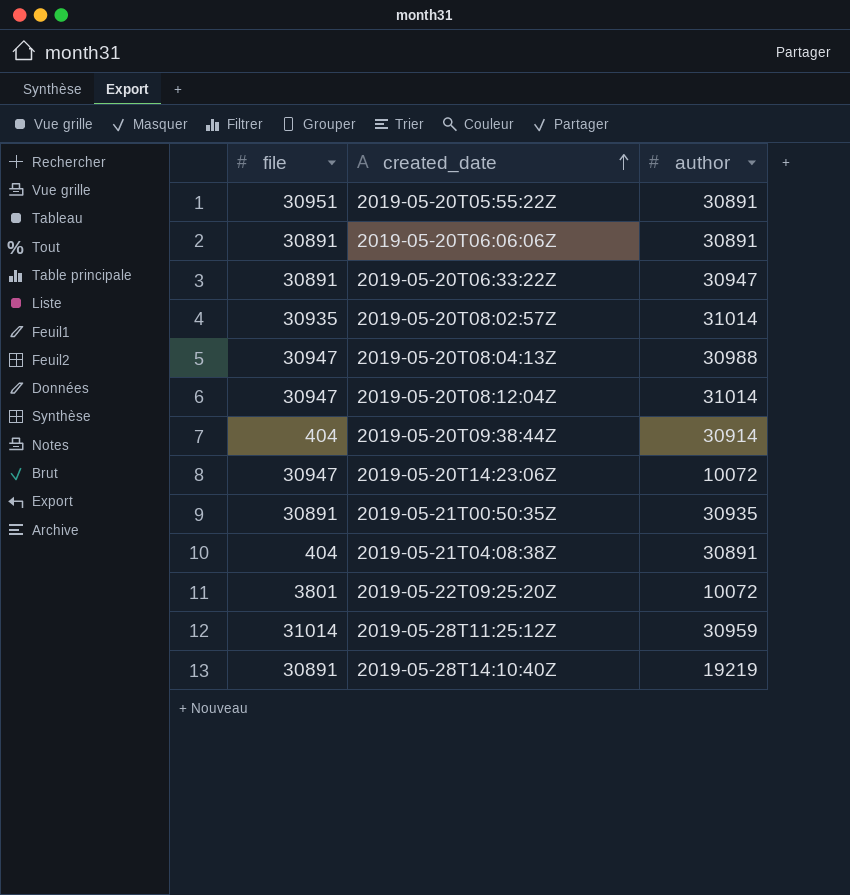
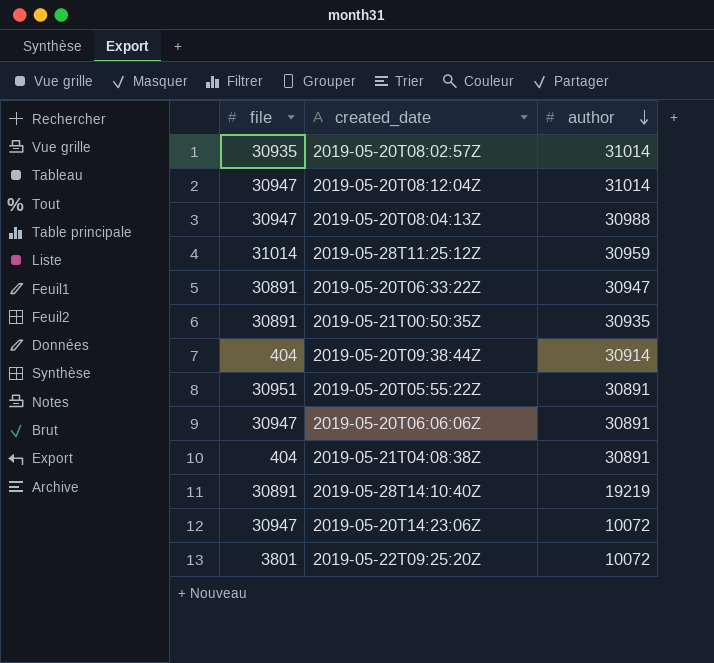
row order: created_date ascending -> author descending
2019-05-20T06:06:06Z | file: 30891 -> 30947

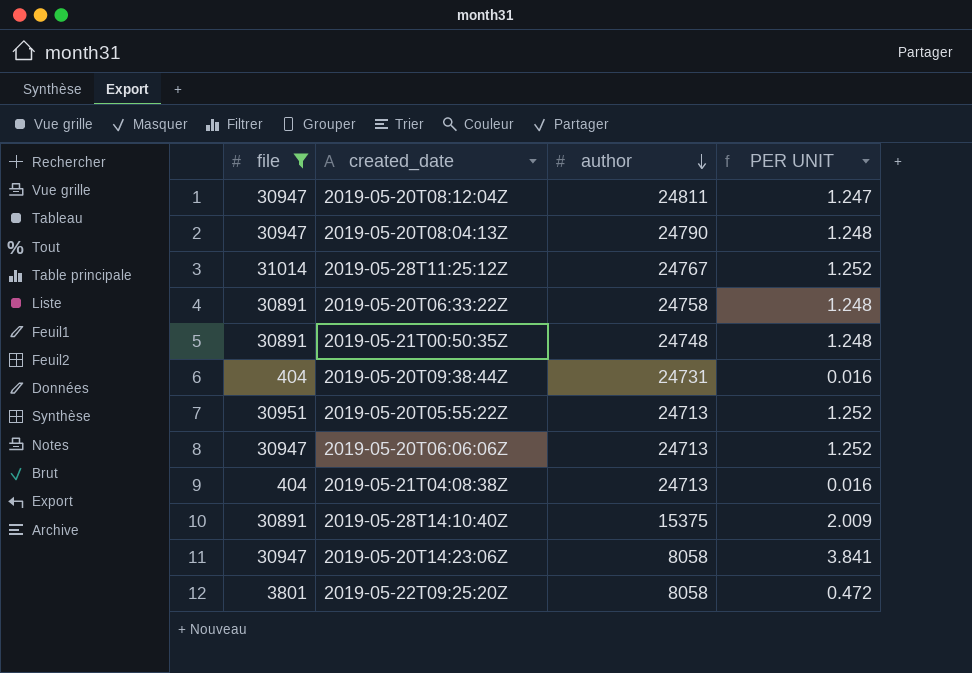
filter: none -> file != 30935
column PER UNIT | formula: none -> [file] / [author]
2019-05-20T08:12:04Z | author: 31014 -> 24811
2019-05-20T08:04:13Z | author: 30988 -> 24790
2019-05-28T11:25:12Z | author: 30959 -> 24767
2019-05-20T06:33:22Z | author: 30947 -> 24758
2019-05-21T00:50:35Z | author: 30935 -> 24748
2019-05-20T09:38:44Z | author: 30914 -> 24731
2019-05-20T05:55:22Z | author: 30891 -> 24713
2019-05-20T06:06:06Z | author: 30891 -> 24713
2019-05-21T04:08:38Z | author: 30891 -> 24713
2019-05-28T14:10:40Z | author: 19219 -> 15375
2019-05-20T14:23:06Z | author: 10072 -> 8058
2019-05-22T09:25:20Z | author: 10072 -> 8058

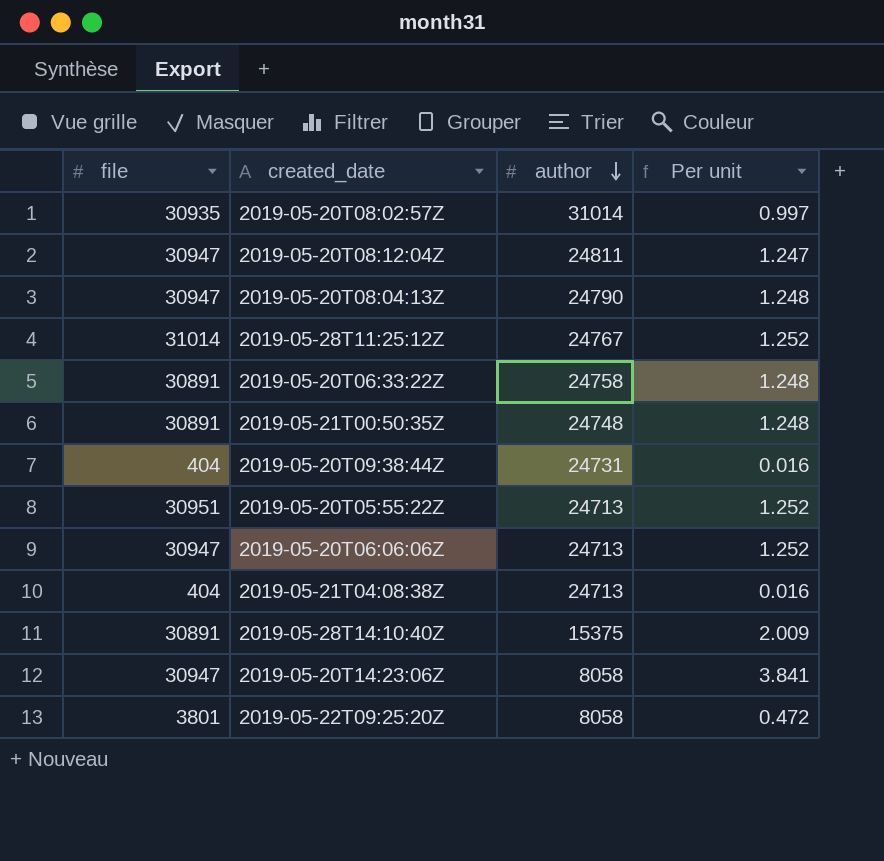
filter: file != 30935 -> none
column name: PER UNIT -> Per unit

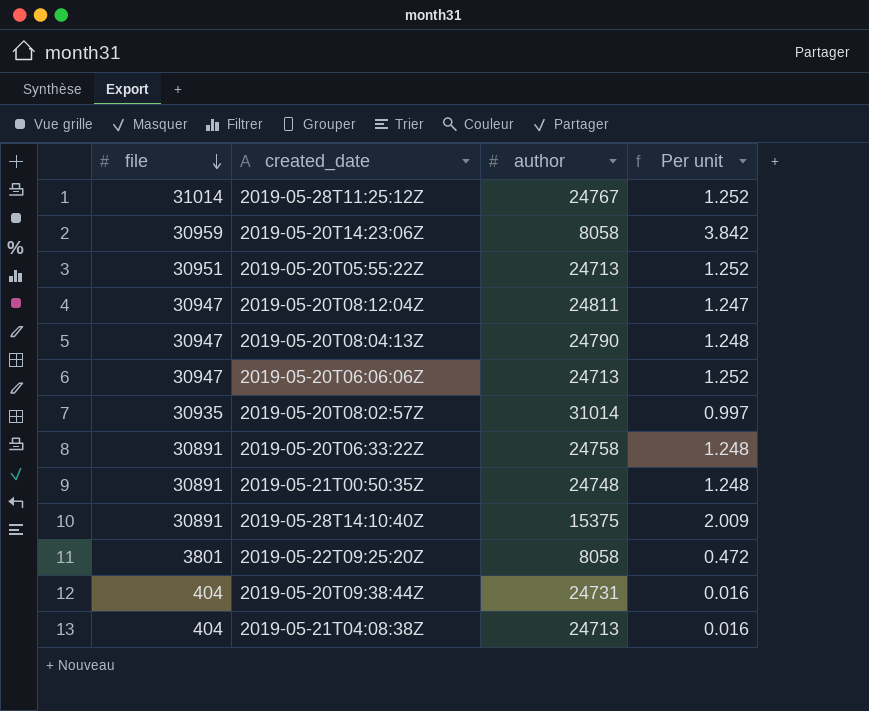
row order: author descending -> file descending
2019-05-20T14:23:06Z | file: 30947 -> 30959
2019-05-20T14:23:06Z | Per unit: 3.841 -> 3.842

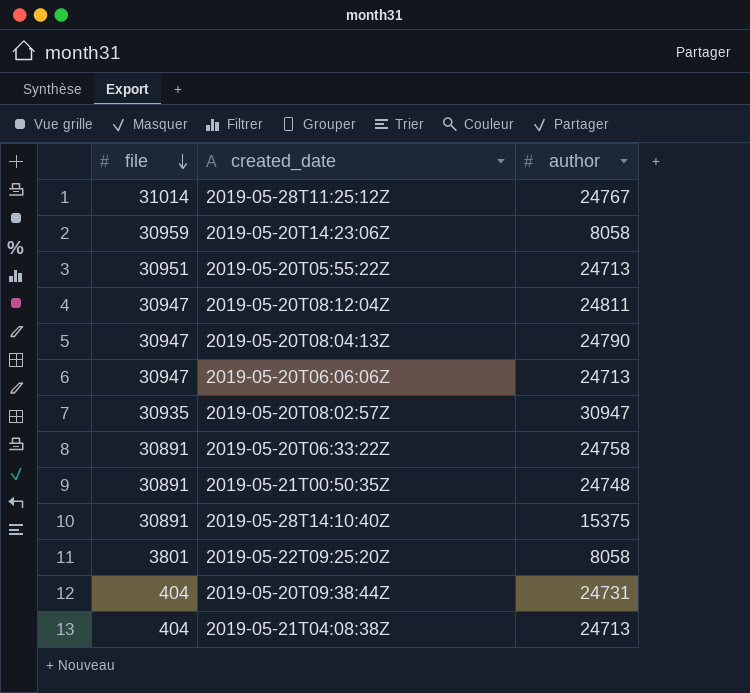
column Per unit | formula: [file] / [author] -> none
2019-05-20T08:02:57Z | author: 31014 -> 30947

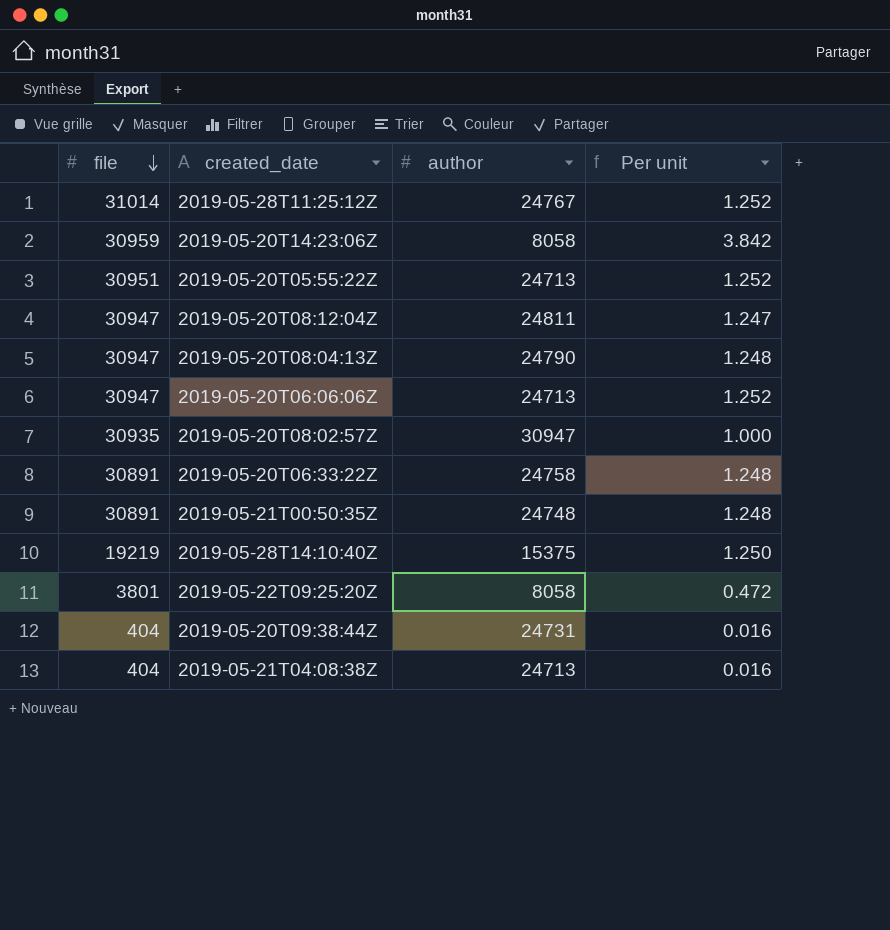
column Per unit | formula: none -> [file] / [author]
2019-05-28T14:10:40Z | file: 30891 -> 19219

